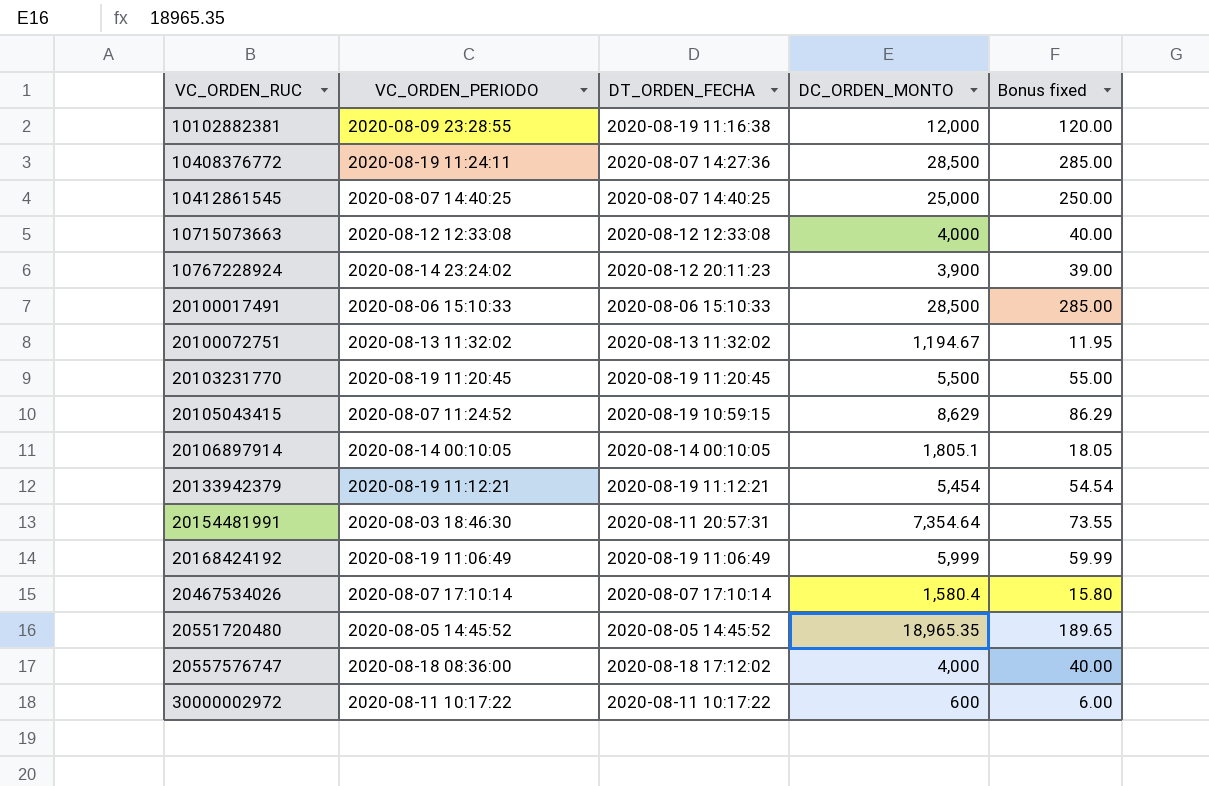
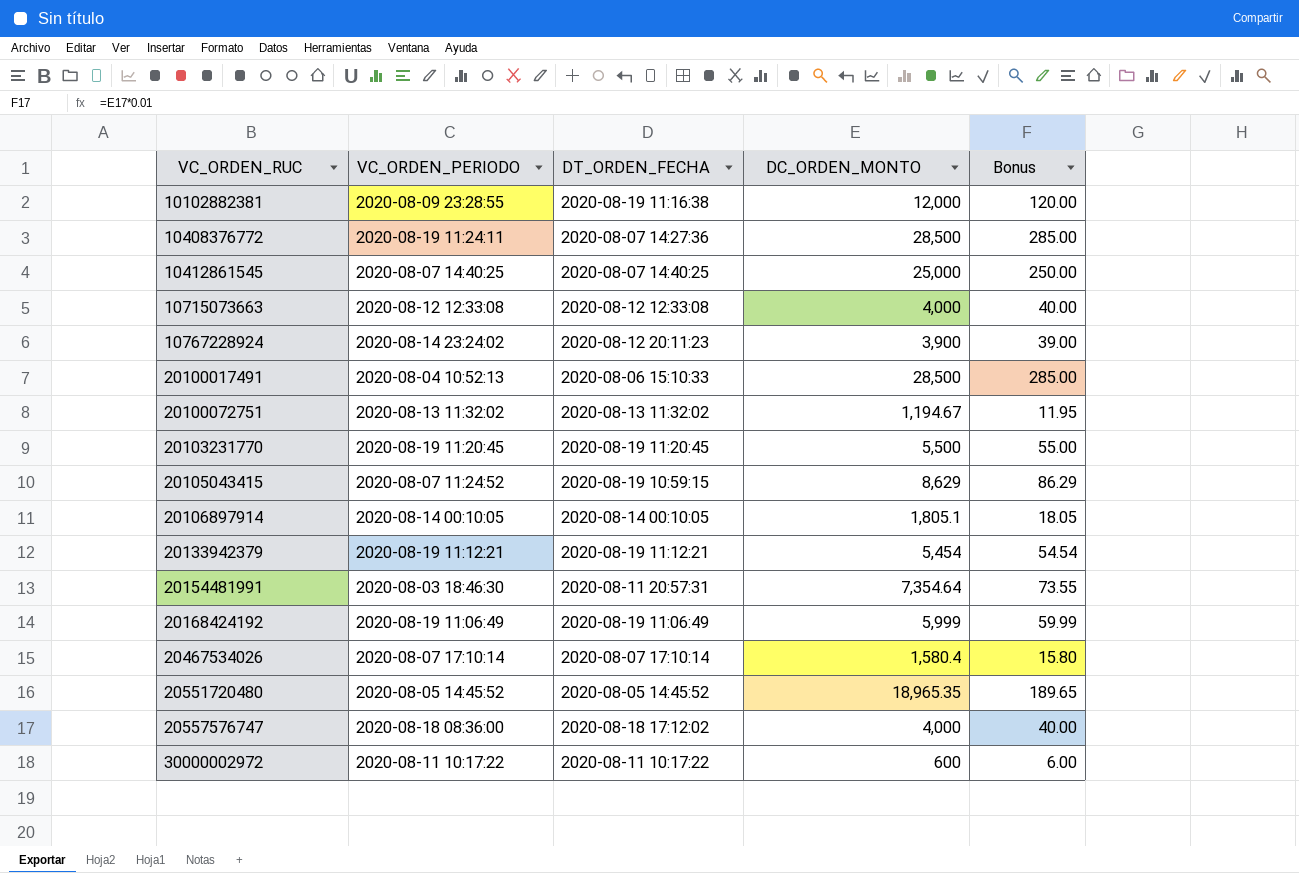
column name: Bonus fixed -> Bonus
20100017491 | VC_ORDEN_PERIODO: 2020-08-06 15:10:33 -> 2020-08-04 10:52:13

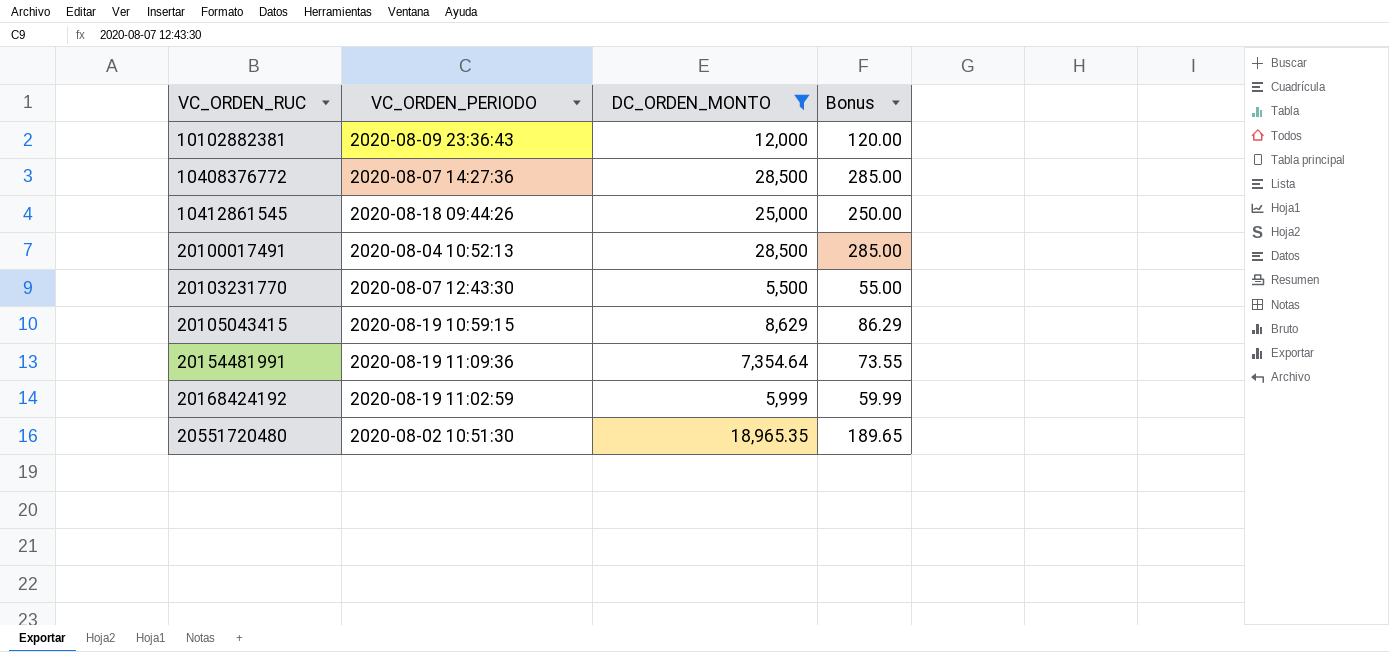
filter: none -> DC_ORDEN_MONTO >= 5,500
column DT_ORDEN_FECHA | position: 3 -> none
10102882381 | VC_ORDEN_PERIODO: 2020-08-09 23:28:55 -> 2020-08-09 23:36:43
10408376772 | VC_ORDEN_PERIODO: 2020-08-19 11:24:11 -> 2020-08-07 14:27:36
10412861545 | VC_ORDEN_PERIODO: 2020-08-07 14:40:25 -> 2020-08-18 09:44:26
20103231770 | VC_ORDEN_PERIODO: 2020-08-19 11:20:45 -> 2020-08-07 12:43:30
20105043415 | VC_ORDEN_PERIODO: 2020-08-07 11:24:52 -> 2020-08-19 10:59:15
20154481991 | VC_ORDEN_PERIODO: 2020-08-03 18:46:30 -> 2020-08-19 11:09:36
20168424192 | VC_ORDEN_PERIODO: 2020-08-19 11:06:49 -> 2020-08-19 11:02:59
20551720480 | VC_ORDEN_PERIODO: 2020-08-05 14:45:52 -> 2020-08-02 10:51:30

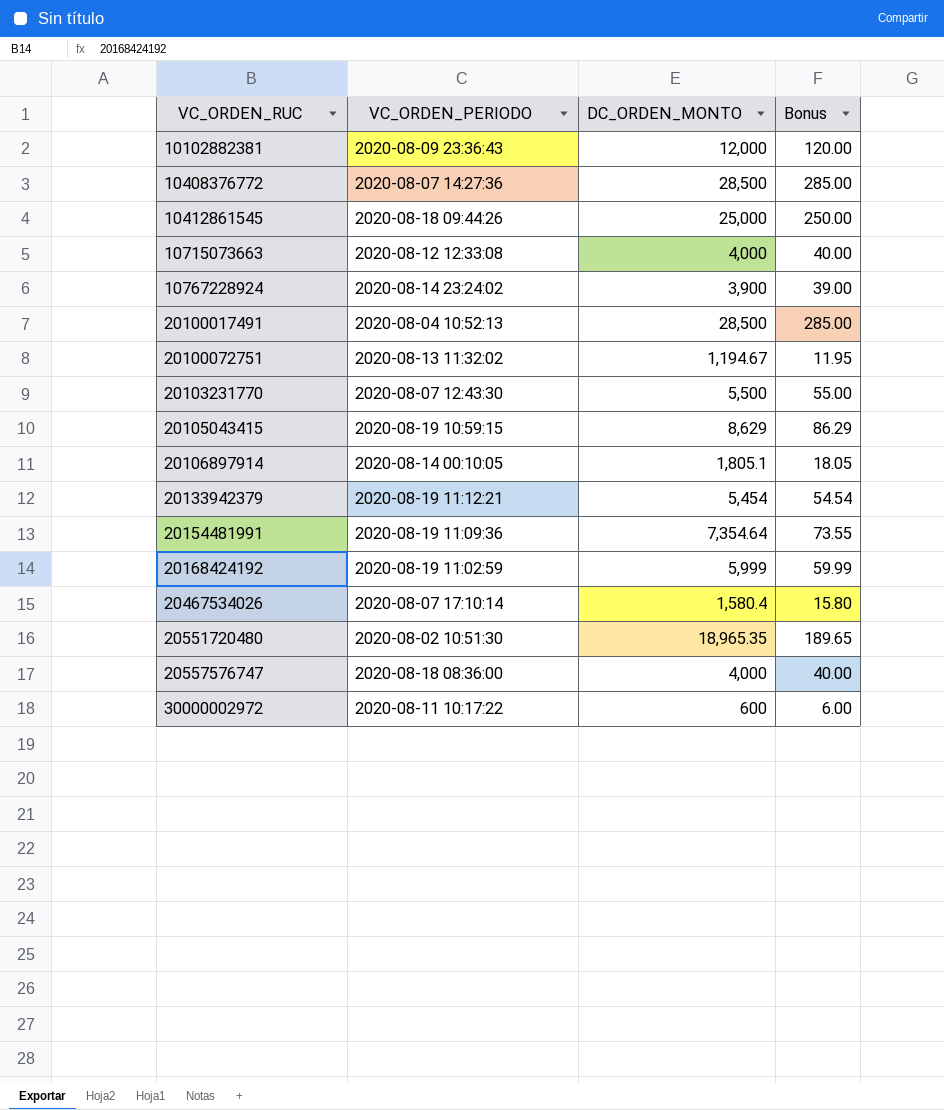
filter: DC_ORDEN_MONTO >= 5,500 -> none

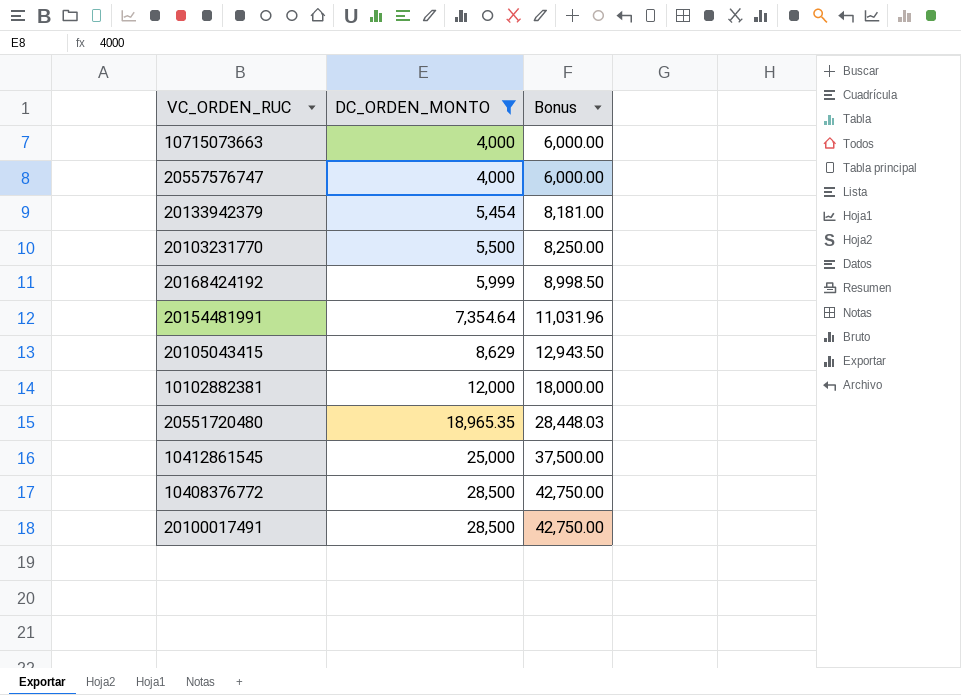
filter: none -> DC_ORDEN_MONTO >= 4,000
row order: VC_ORDEN_RUC ascending -> DC_ORDEN_MONTO ascending
column VC_ORDEN_PERIODO | position: 2 -> none
column Bonus | formula: [DC_ORDEN_MONTO] * 0.01 -> [DC_ORDEN_MONTO] * 1.5

